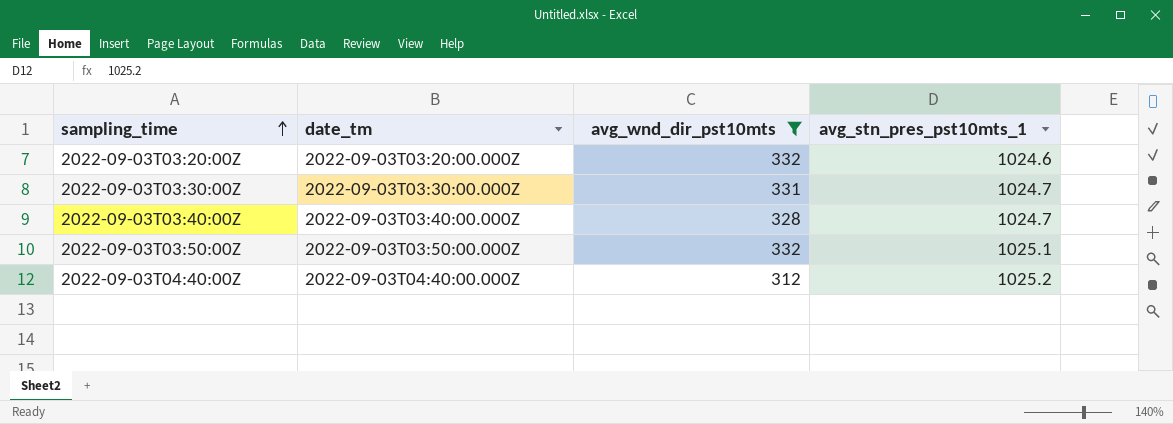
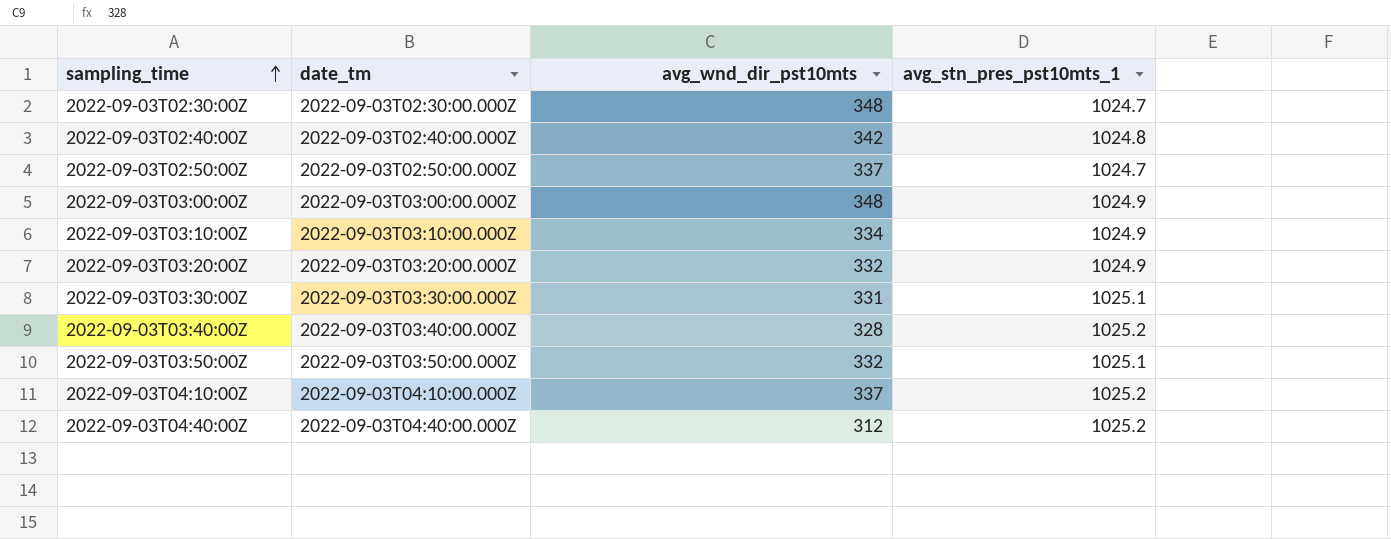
filter: avg_wnd_dir_pst10mts <= 332 -> none
2022-09-03T03:20:00Z | avg_stn_pres_pst10mts_1: 1024.6 -> 1024.9
2022-09-03T03:30:00Z | avg_stn_pres_pst10mts_1: 1024.7 -> 1025.1
2022-09-03T03:40:00Z | avg_stn_pres_pst10mts_1: 1024.7 -> 1025.2

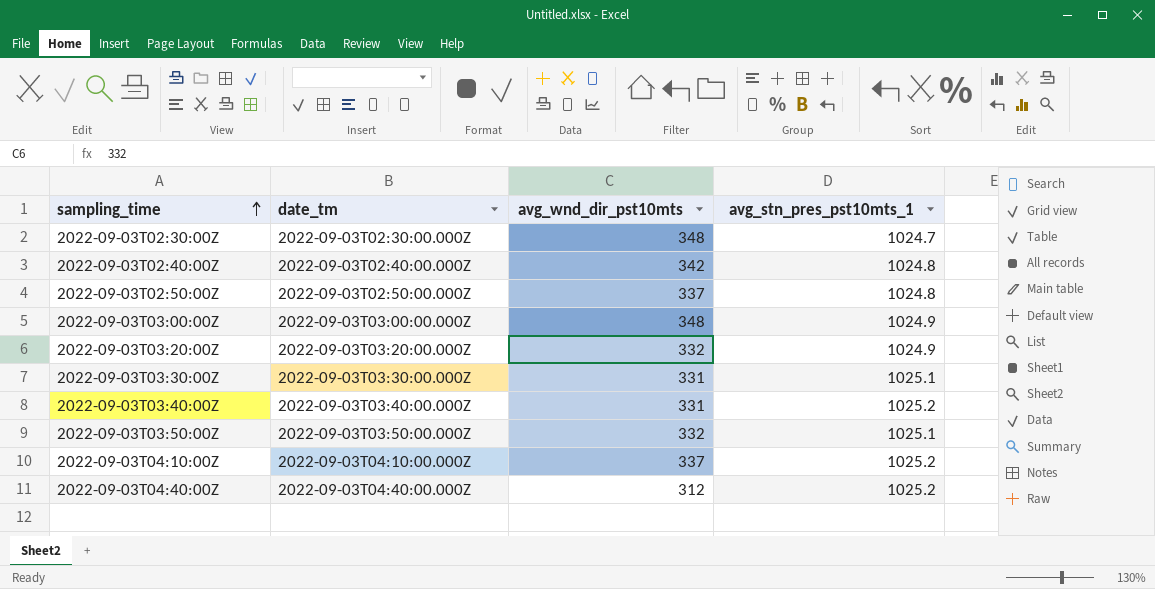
row 2022-09-03T03:10:00Z: 2022-09-03T03:10:00.000Z | 334 | 1024.9 -> none
2022-09-03T02:50:00Z | avg_stn_pres_pst10mts_1: 1024.7 -> 1024.8
2022-09-03T03:40:00Z | avg_wnd_dir_pst10mts: 328 -> 331

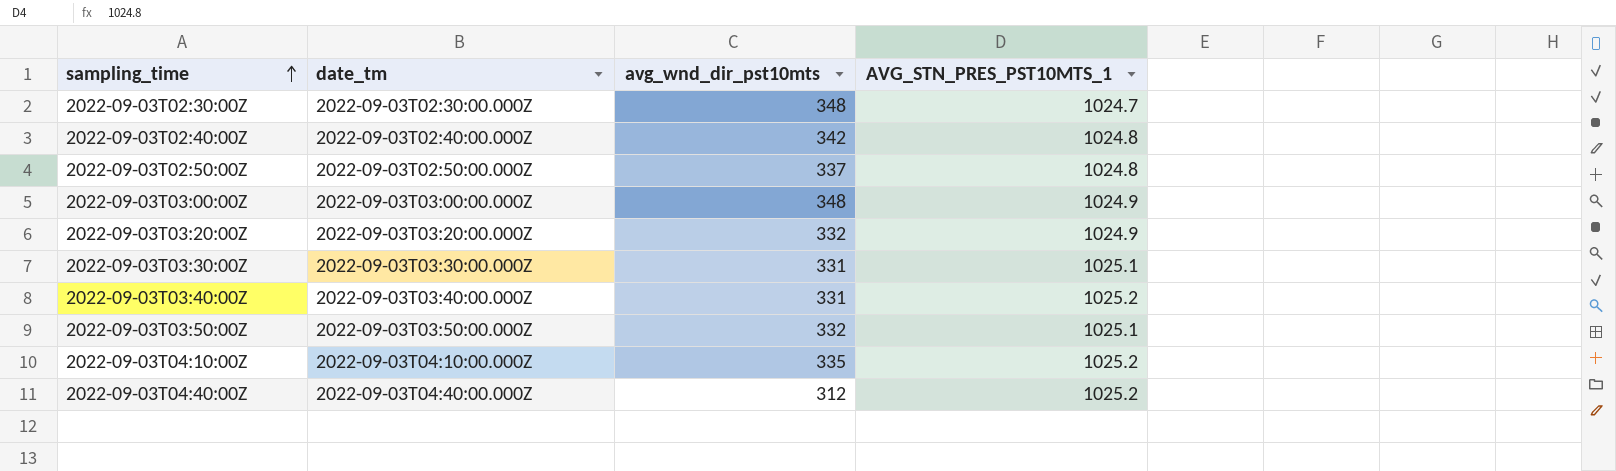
column name: avg_stn_pres_pst10mts_1 -> AVG_STN_PRES_PST10MTS_1
2022-09-03T04:10:00Z | avg_wnd_dir_pst10mts: 337 -> 335

